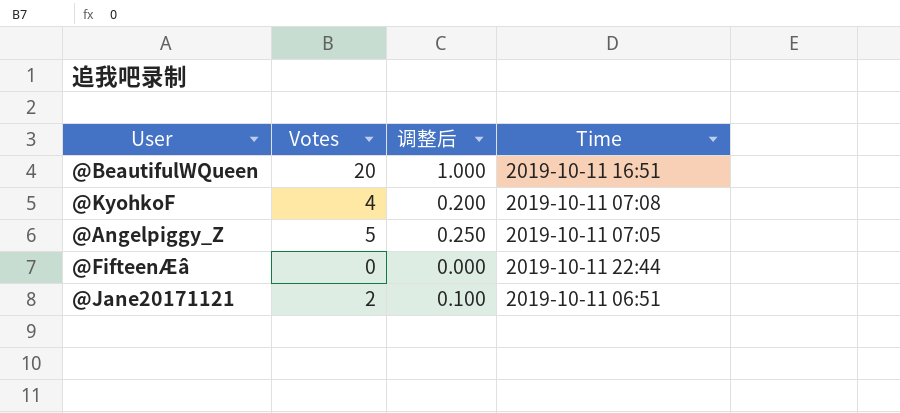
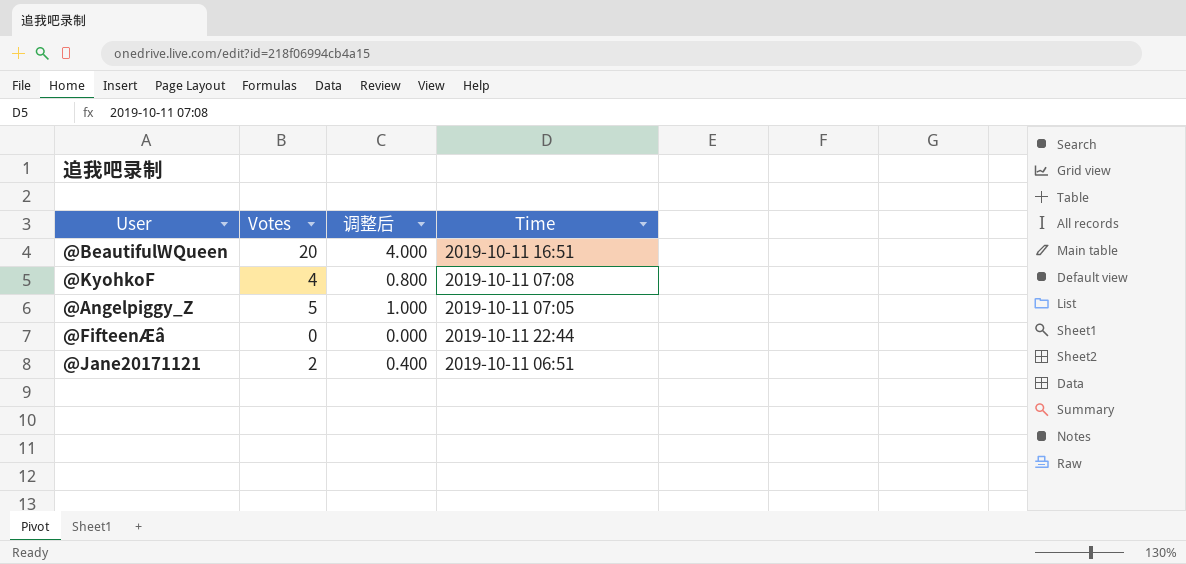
column 调整后 | formula: [Votes] * 0.05 -> [Votes] * 0.2

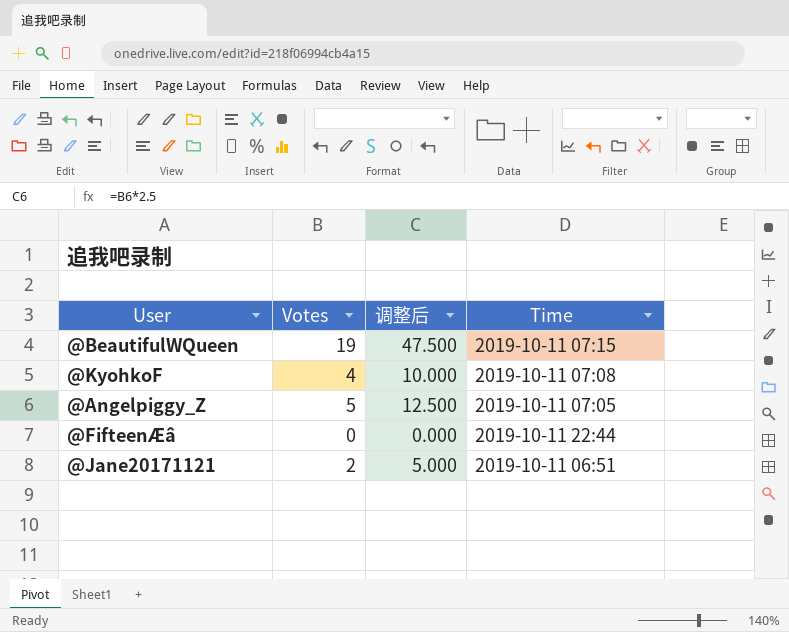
column 调整后 | formula: [Votes] * 0.2 -> [Votes] * 2.5
@BeautifulWQueen | Votes: 20 -> 19
@BeautifulWQueen | Time: 2019-10-11 16:51 -> 2019-10-11 07:15

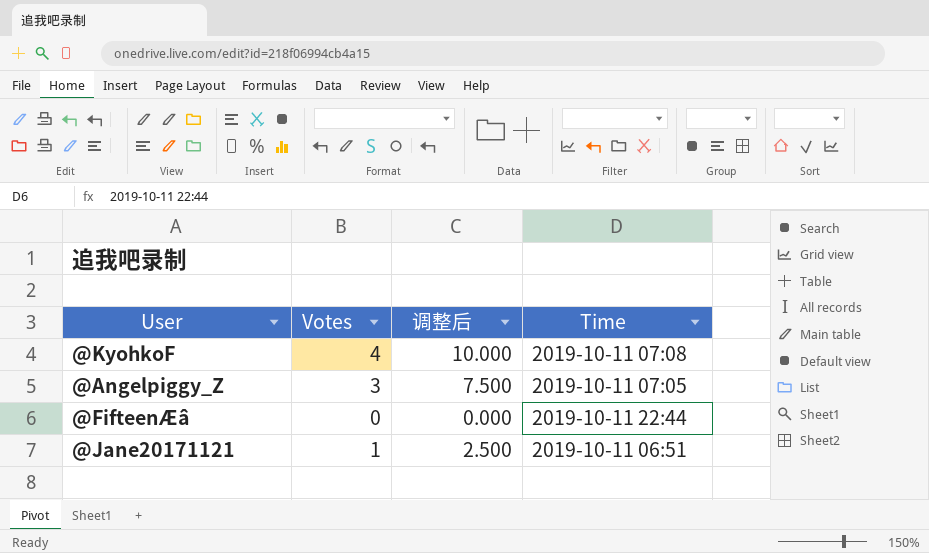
row @BeautifulWQueen: 19 | 47.500 | 2019-10-11 07:15 -> none
@Angelpiggy_Z | Votes: 5 -> 3
@Angelpiggy_Z | 调整后: 12.500 -> 7.500
@Jane20171121 | Votes: 2 -> 1
@Jane20171121 | 调整后: 5.000 -> 2.500

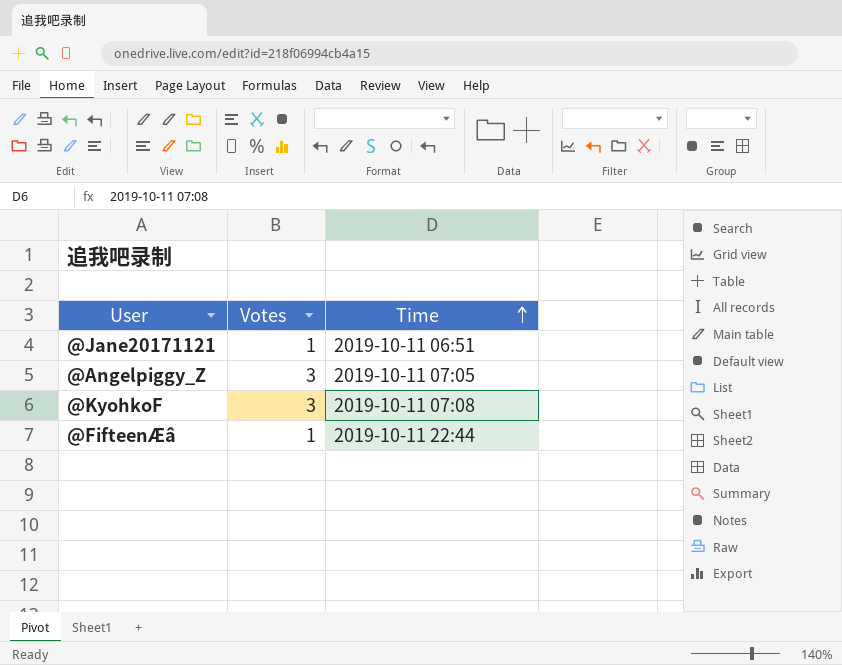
row order: none -> Time ascending
column 调整后 | formula: [Votes] * 2.5 -> none
@KyohkoF | Votes: 4 -> 3
@FifteenÆâ | Votes: 0 -> 1

